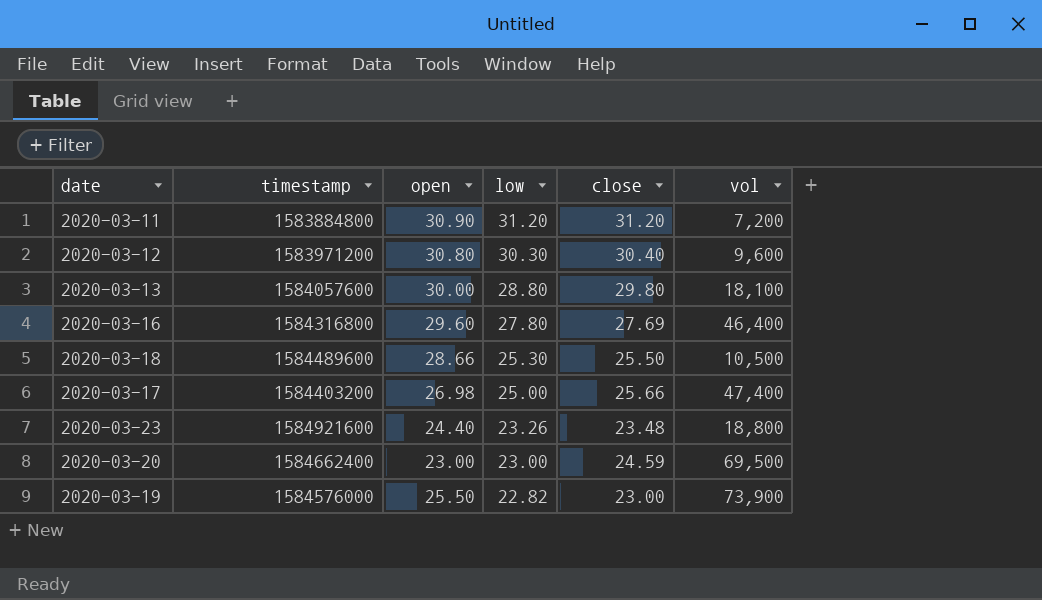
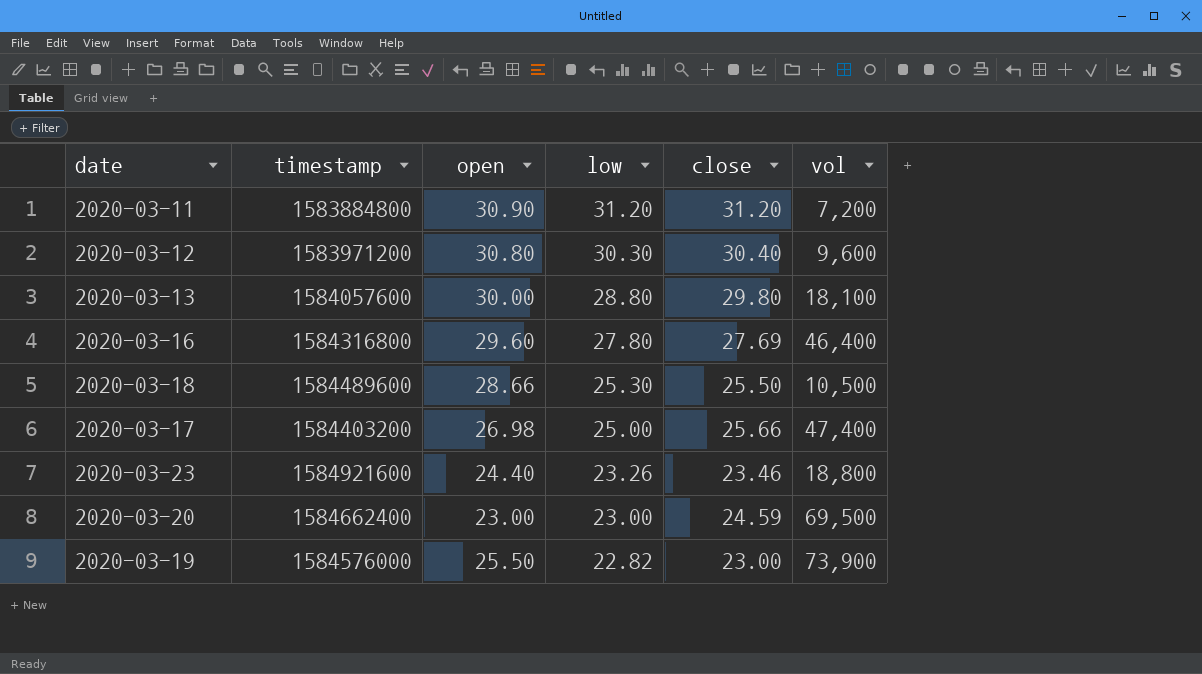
2020-03-23 | close: 23.48 -> 23.46

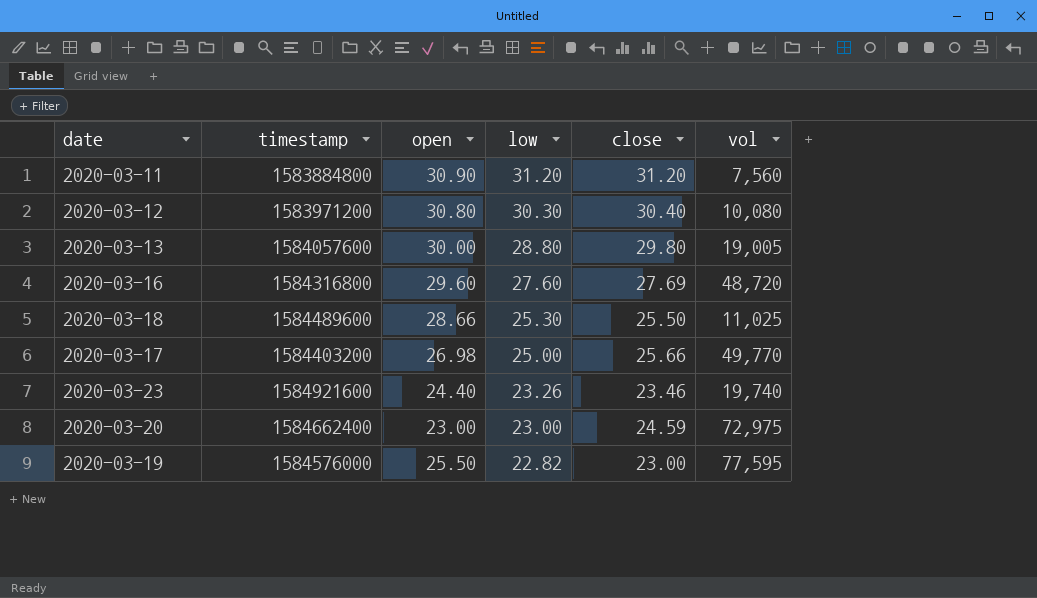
2020-03-11 | vol: 7,200 -> 7,560
2020-03-12 | vol: 9,600 -> 10,080
2020-03-13 | vol: 18,100 -> 19,005
2020-03-16 | low: 27.80 -> 27.60
2020-03-16 | vol: 46,400 -> 48,720
2020-03-18 | vol: 10,500 -> 11,025
2020-03-17 | vol: 47,400 -> 49,770
2020-03-23 | vol: 18,800 -> 19,740
2020-03-20 | vol: 69,500 -> 72,975
2020-03-19 | vol: 73,900 -> 77,595

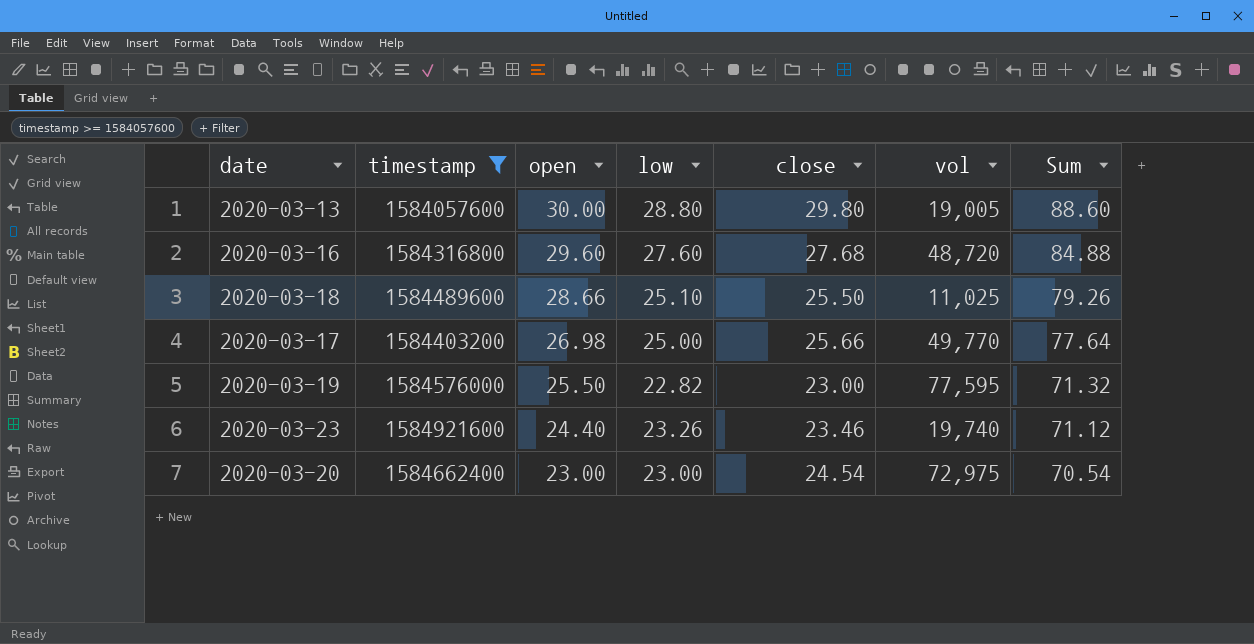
filter: none -> timestamp >= 1584057600
row order: low descending -> open descending
column Sum | formula: none -> [open] + [low] + [close]
2020-03-16 | close: 27.69 -> 27.68
2020-03-18 | low: 25.30 -> 25.10
2020-03-20 | close: 24.59 -> 24.54

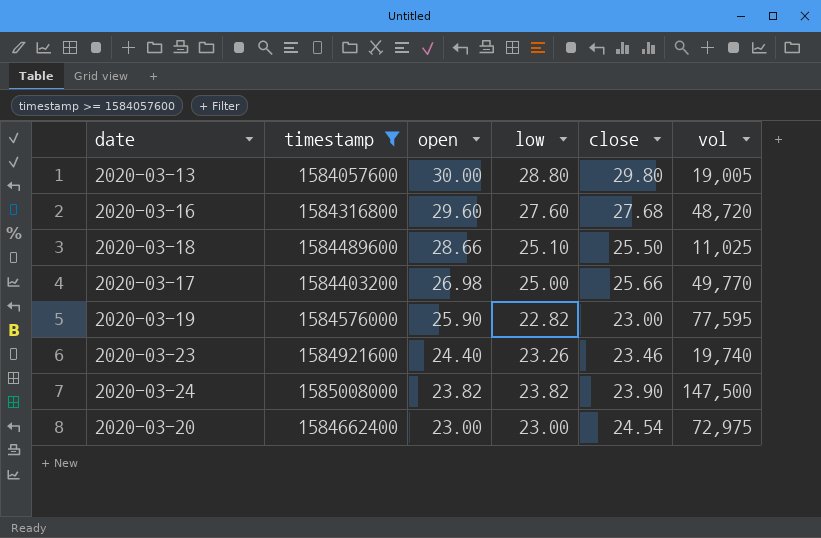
column Sum | formula: [open] + [low] + [close] -> none
2020-03-19 | open: 25.50 -> 25.90
row 2020-03-24: none -> 1585008000 | 23.82 | 23.82 | 23.90 | 147,500

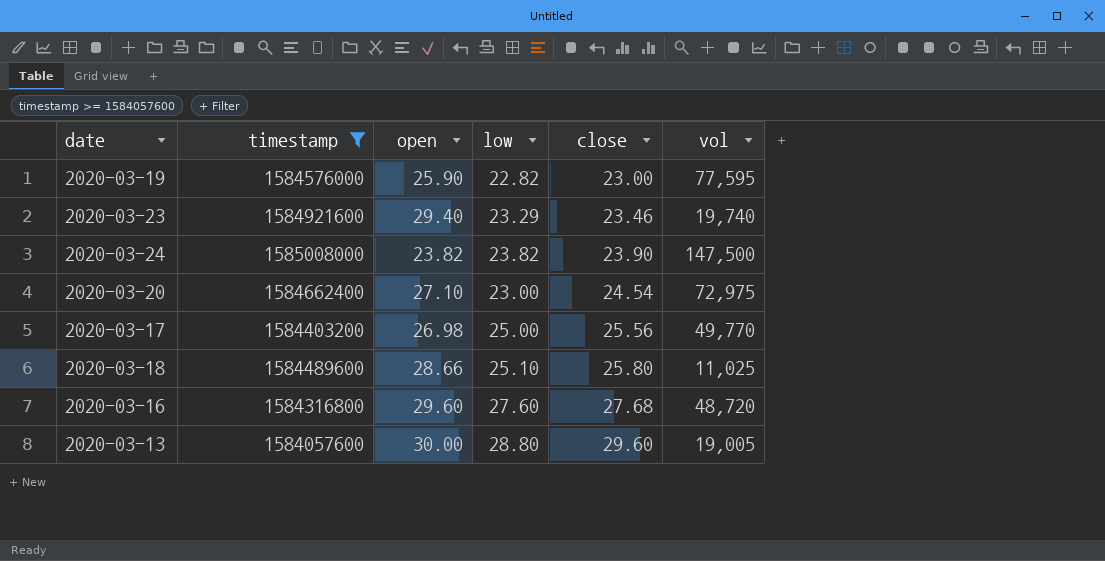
row order: open descending -> close ascending
2020-03-23 | open: 24.40 -> 29.40
2020-03-23 | low: 23.26 -> 23.29
2020-03-20 | open: 23.00 -> 27.10
2020-03-17 | close: 25.66 -> 25.56
2020-03-18 | close: 25.50 -> 25.80
2020-03-13 | close: 29.80 -> 29.60

